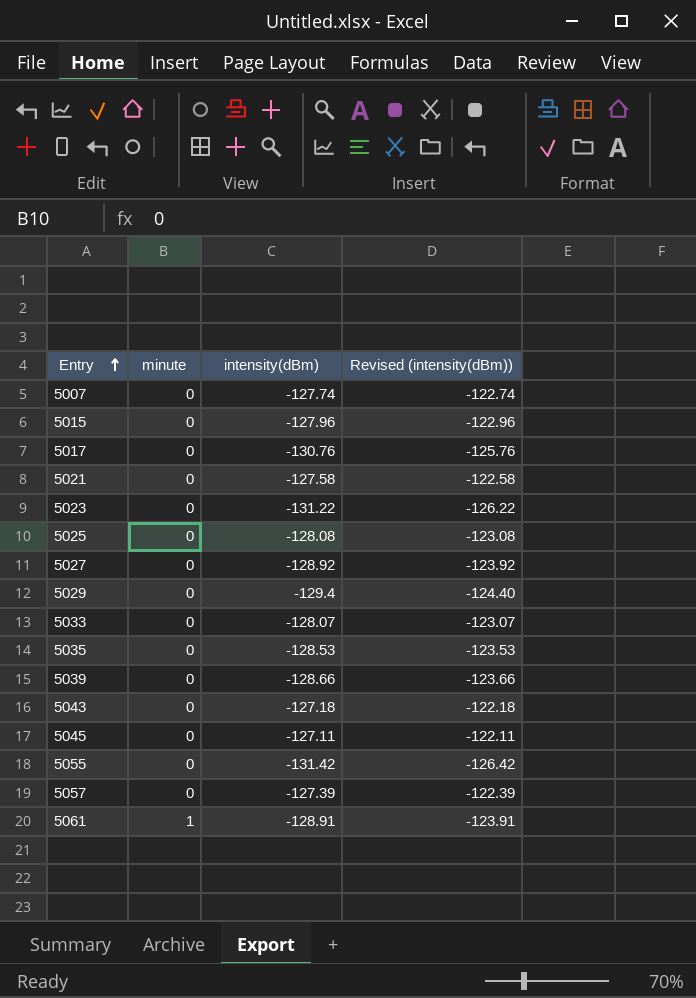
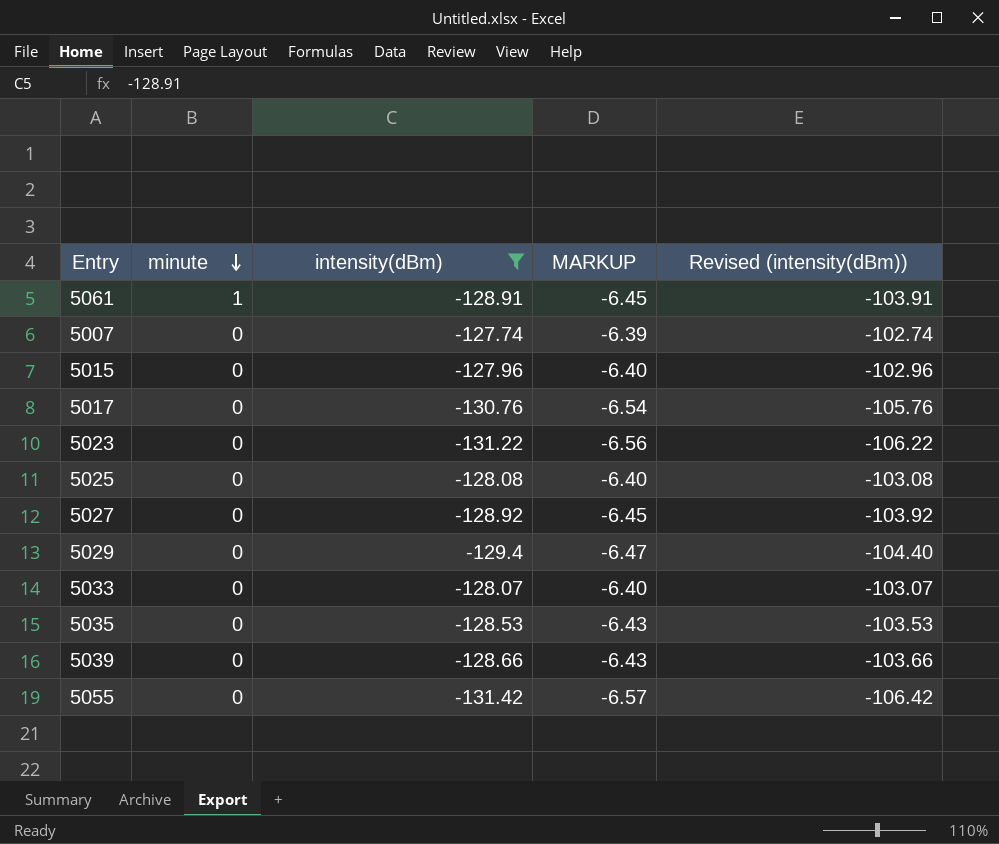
filter: none -> intensity(dBm) <= -127.74
row order: Entry ascending -> minute descending
column MARKUP | formula: none -> [intensity(dBm)] * 0.05
column Revised (intensity(dBm)) | formula: [intensity(dBm)] + 5 -> [intensity(dBm)] + 25

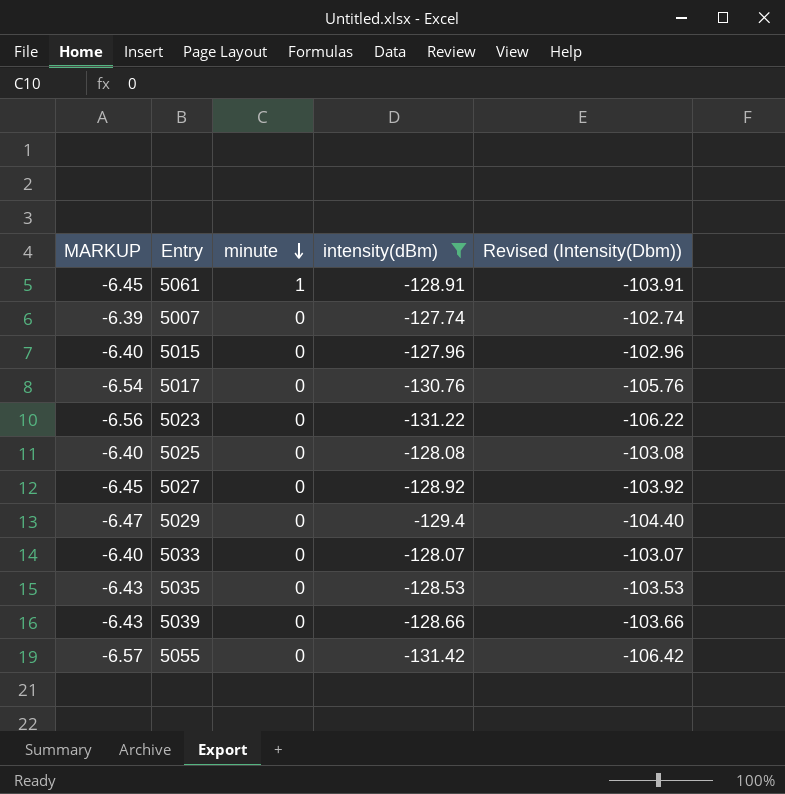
column MARKUP | position: 4 -> 1
column name: Revised (intensity(dBm)) -> Revised (Intensity(Dbm))

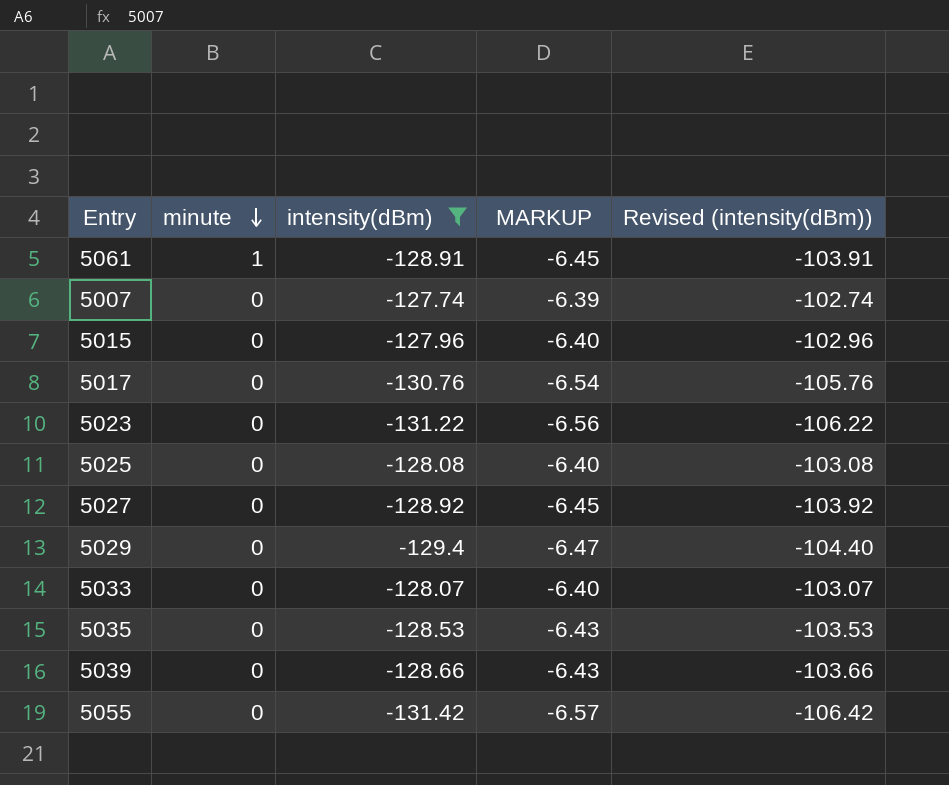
column MARKUP | position: 1 -> 4
column name: Revised (Intensity(Dbm)) -> Revised (intensity(dBm))

